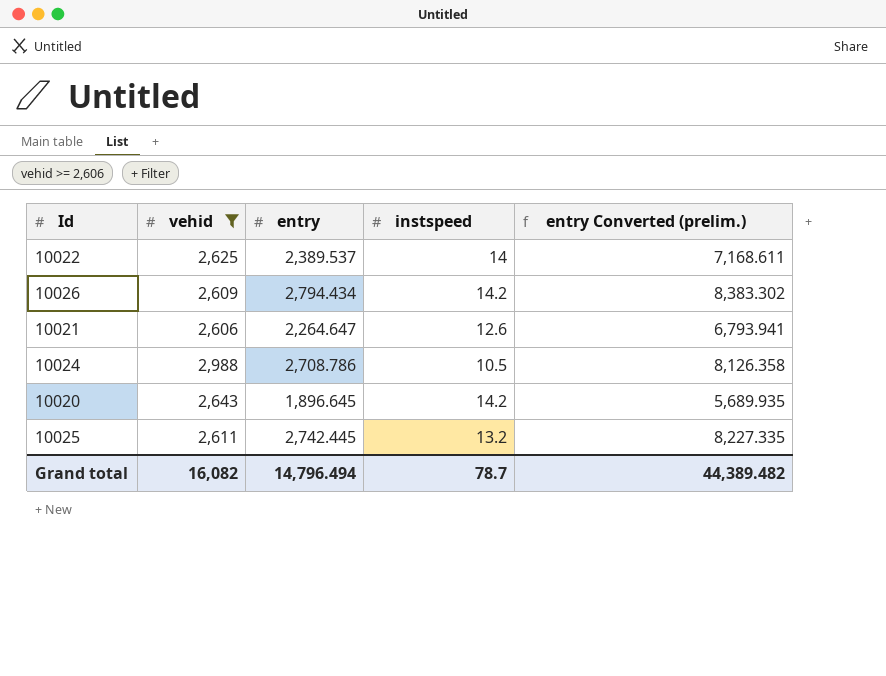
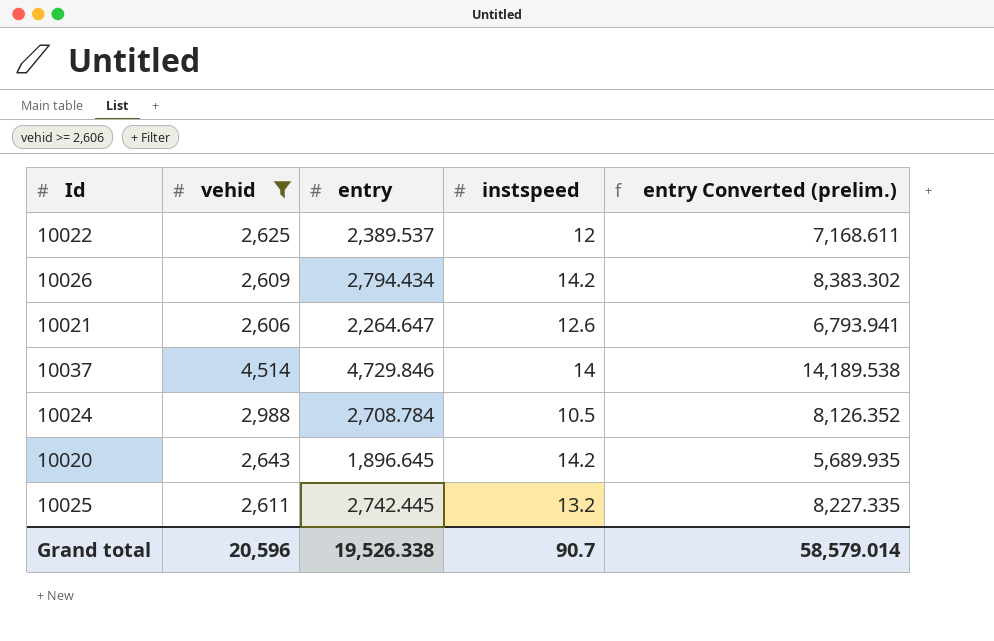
10022 | instspeed: 14 -> 12
row 10037: none -> 4,514 | 4,729.846 | 14 | 14,189.538
10024 | entry: 2,708.786 -> 2,708.784
10024 | entry Converted (prelim.): 8,126.358 -> 8,126.352
Grand total | vehid: 16,082 -> 20,596
Grand total | entry: 14,796.494 -> 19,526.338
Grand total | instspeed: 78.7 -> 90.7
Grand total | entry Converted (prelim.): 44,389.482 -> 58,579.014

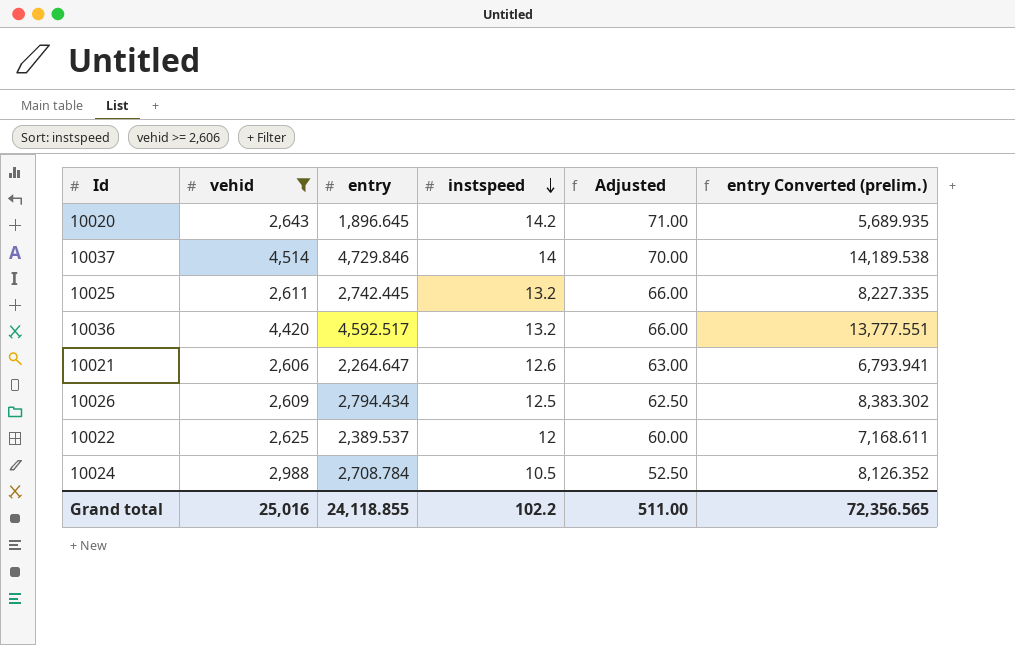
row order: none -> instspeed descending
column Adjusted | formula: none -> [instspeed] * 5
row 10036: none -> 4,420 | 4,592.517 | 13.2 | 66.00 | 13,777.551
10026 | instspeed: 14.2 -> 12.5
Grand total | vehid: 20,596 -> 25,016
Grand total | entry: 19,526.338 -> 24,118.855
Grand total | instspeed: 90.7 -> 102.2
Grand total | entry Converted (prelim.): 58,579.014 -> 72,356.565

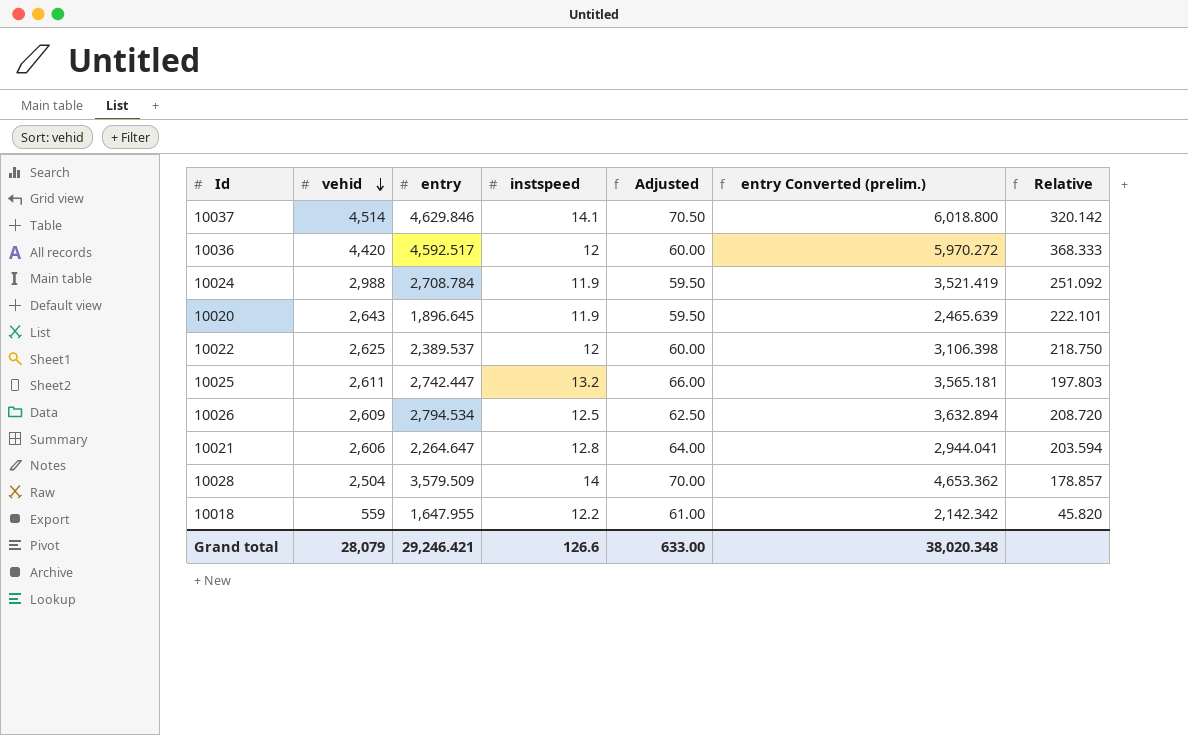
filter: vehid >= 2,606 -> none
row order: instspeed descending -> vehid descending
column entry Converted (prelim.) | formula: [entry] * 3 -> [entry] * 1.3
column Relative | formula: none -> [vehid] / [instspeed]
10037 | entry: 4,729.846 -> 4,629.846
10037 | instspeed: 14 -> 14.1
10037 | Adjusted: 70.00 -> 70.50
10036 | instspeed: 13.2 -> 12
10036 | Adjusted: 66.00 -> 60.00
10024 | instspeed: 10.5 -> 11.9
10024 | Adjusted: 52.50 -> 59.50
10020 | instspeed: 14.2 -> 11.9
10020 | Adjusted: 71.00 -> 59.50
10025 | entry: 2,742.445 -> 2,742.447
10026 | entry: 2,794.434 -> 2,794.534
10021 | instspeed: 12.6 -> 12.8
10021 | Adjusted: 63.00 -> 64.00
Grand total | vehid: 25,016 -> 28,079
Grand total | entry: 24,118.855 -> 29,246.421
Grand total | instspeed: 102.2 -> 126.6
Grand total | Adjusted: 511.00 -> 633.00
Grand total | entry Converted (prelim.): 72,356.565 -> 38,020.348

